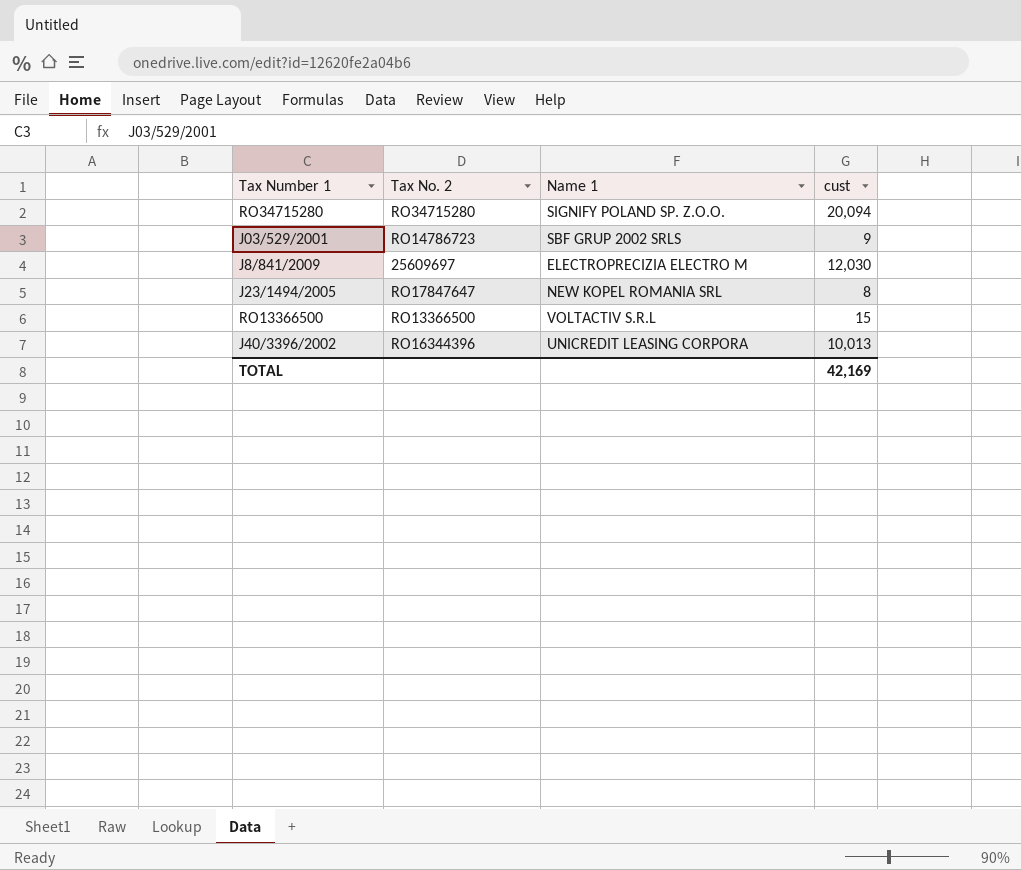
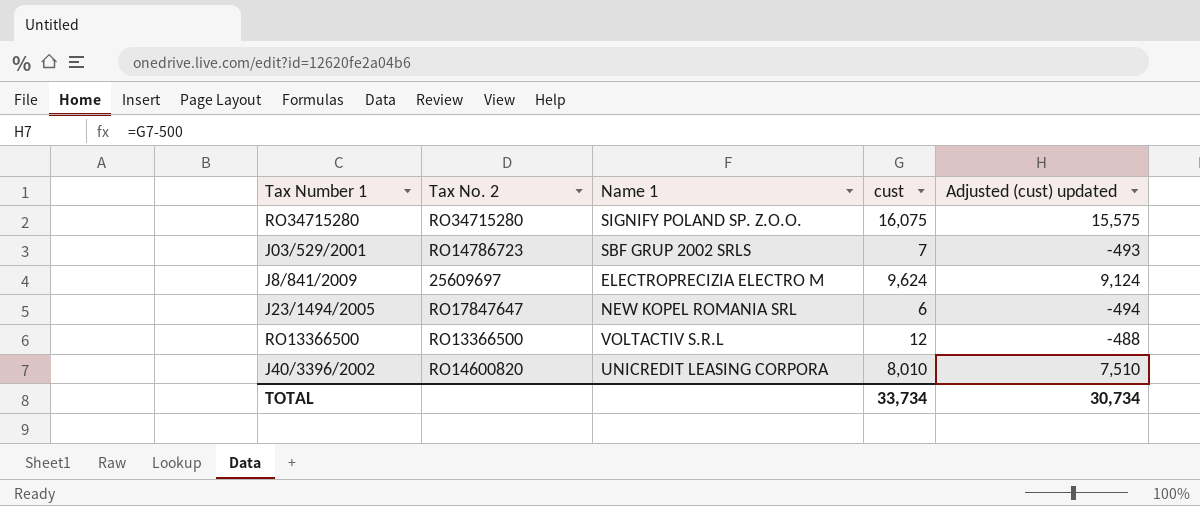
column Adjusted (cust) updated | formula: none -> [cust] - 500
RO34715280 | cust: 20,094 -> 16,075
J03/529/2001 | cust: 9 -> 7
J8/841/2009 | cust: 12,030 -> 9,624
J23/1494/2005 | cust: 8 -> 6
RO13366500 | cust: 15 -> 12
J40/3396/2002 | Tax No. 2: RO16344396 -> RO14600820
J40/3396/2002 | cust: 10,013 -> 8,010
TOTAL | cust: 42,169 -> 33,734

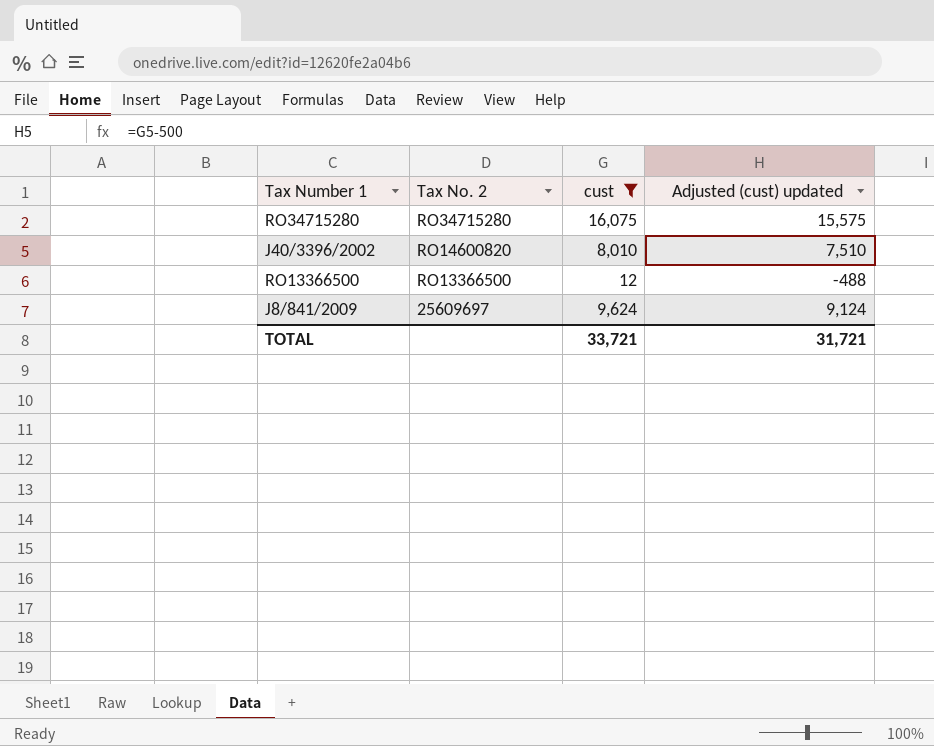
filter: none -> cust >= 12
row order: none -> Tax No. 2 descending
column Name 1 | position: 3 -> none
TOTAL | cust: 33,734 -> 33,721
TOTAL | Adjusted (cust) updated: 30,734 -> 31,721

